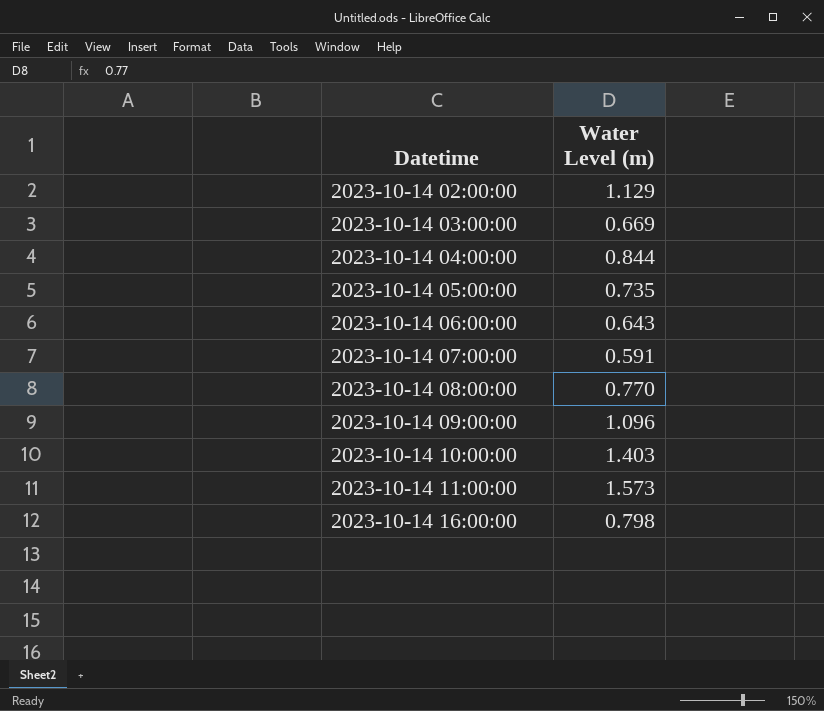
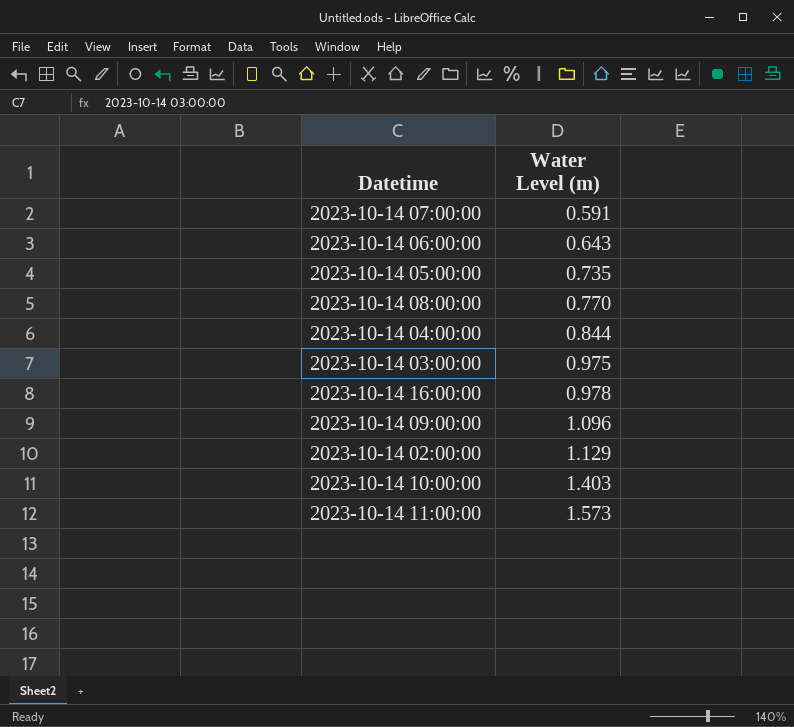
row order: Datetime ascending -> Water Level (m) ascending
2023-10-14 03:00:00 | Water Level (m): 0.669 -> 0.975
2023-10-14 16:00:00 | Water Level (m): 0.798 -> 0.978

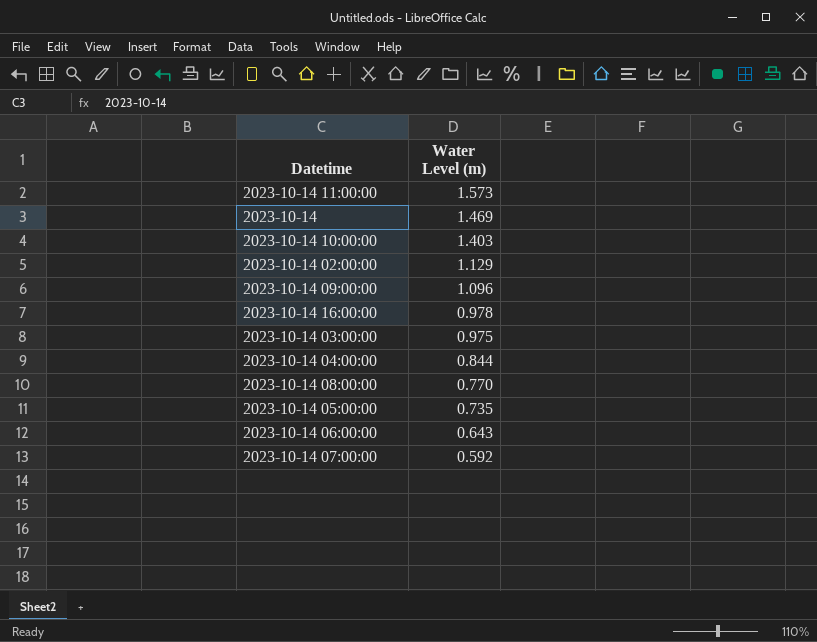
row order: Water Level (m) ascending -> Water Level (m) descending
row 2023-10-14: none -> 1.469
2023-10-14 07:00:00 | Water Level (m): 0.591 -> 0.592

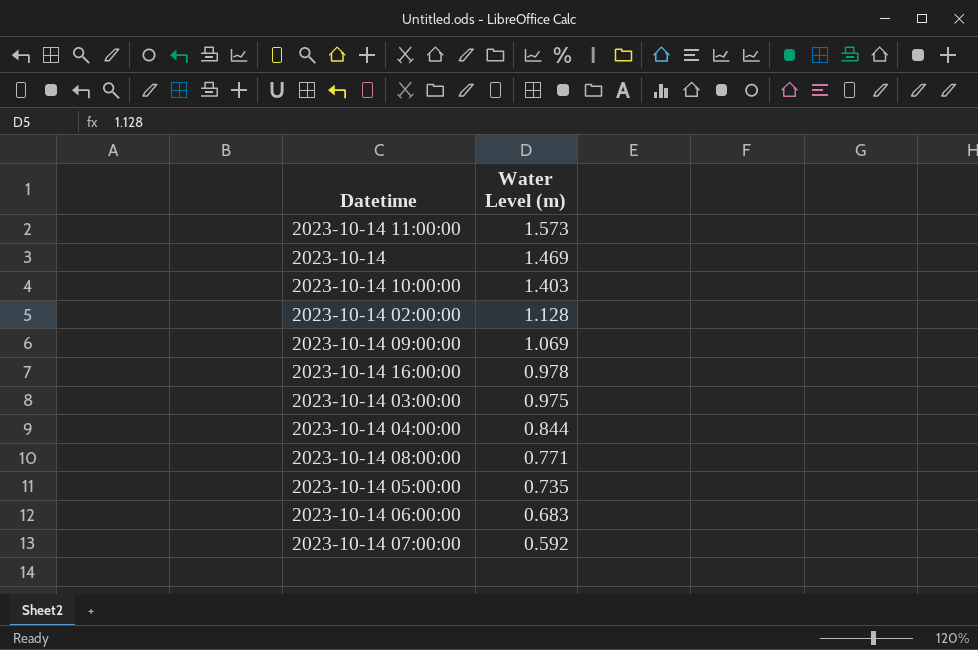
2023-10-14 02:00:00 | Water Level (m): 1.129 -> 1.128
2023-10-14 09:00:00 | Water Level (m): 1.096 -> 1.069
2023-10-14 08:00:00 | Water Level (m): 0.770 -> 0.771
2023-10-14 06:00:00 | Water Level (m): 0.643 -> 0.683

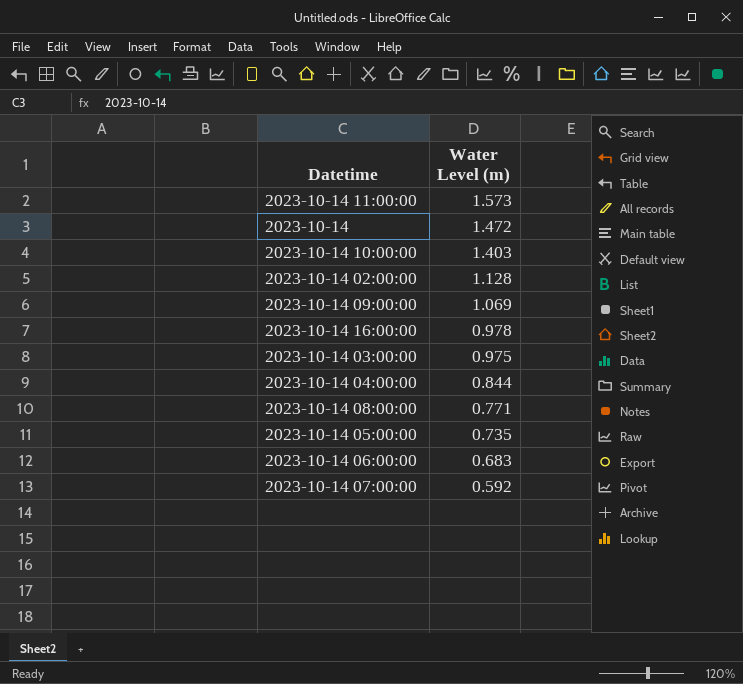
2023-10-14 | Water Level (m): 1.469 -> 1.472

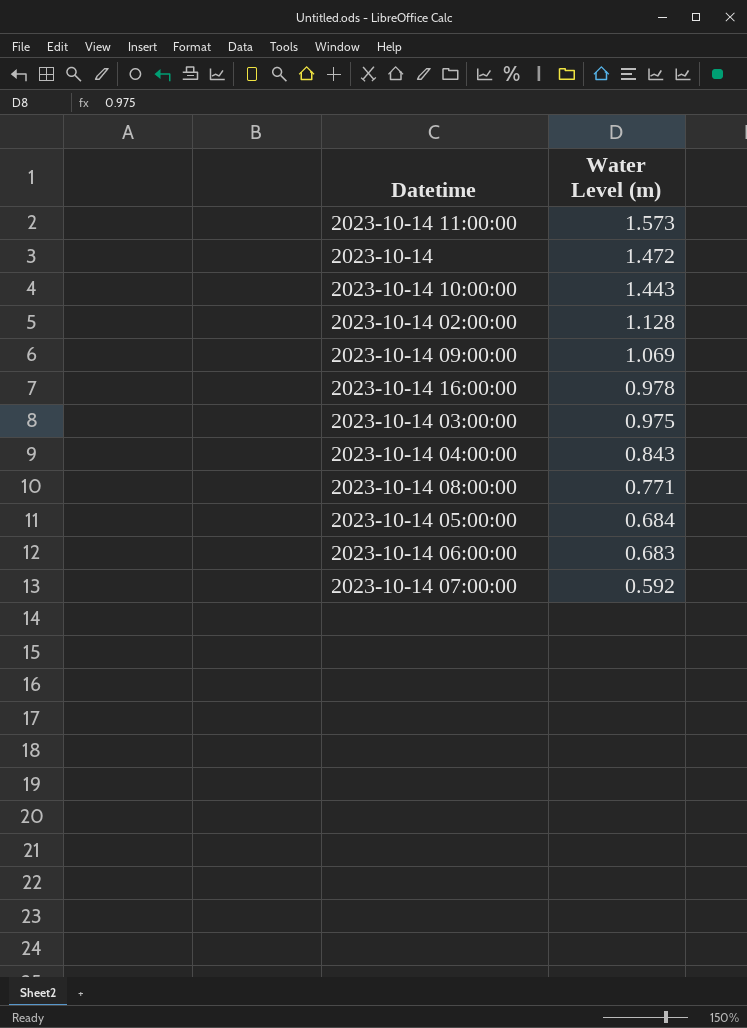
2023-10-14 10:00:00 | Water Level (m): 1.403 -> 1.443
2023-10-14 04:00:00 | Water Level (m): 0.844 -> 0.843
2023-10-14 05:00:00 | Water Level (m): 0.735 -> 0.684

